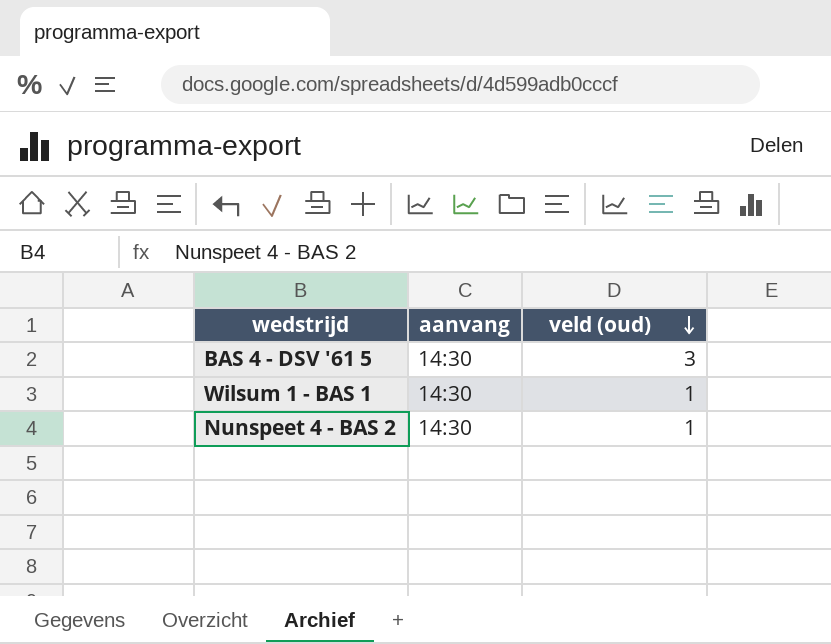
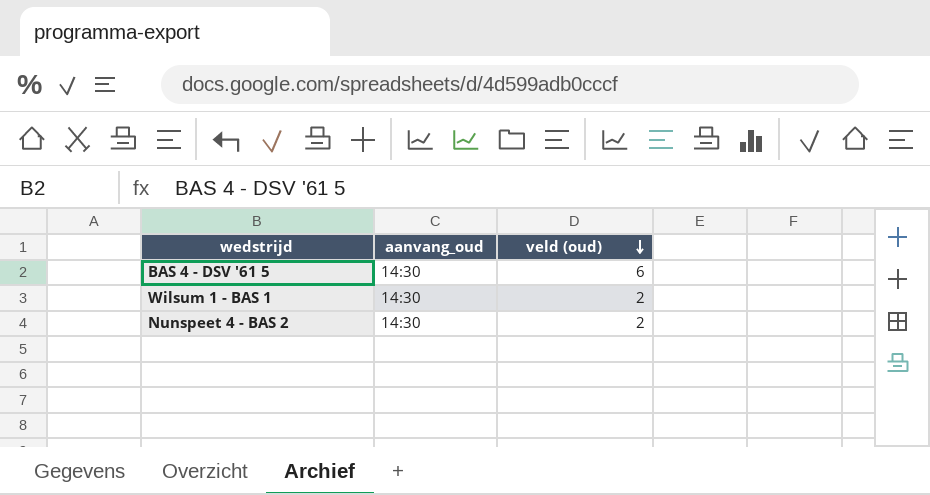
column name: aanvang -> aanvang_oud
BAS 4 - DSV '61 5 | veld (oud): 3 -> 6
Wilsum 1 - BAS 1 | veld (oud): 1 -> 2
Nunspeet 4 - BAS 2 | veld (oud): 1 -> 2

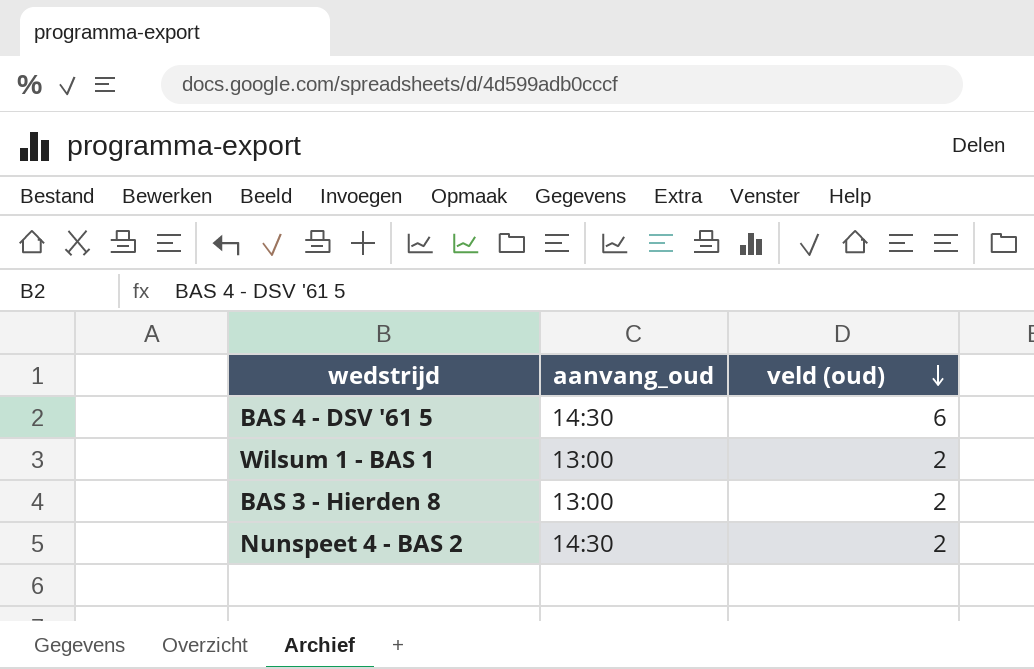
Wilsum 1 - BAS 1 | aanvang_oud: 14:30 -> 13:00
row BAS 3 - Hierden 8: none -> 13:00 | 2

